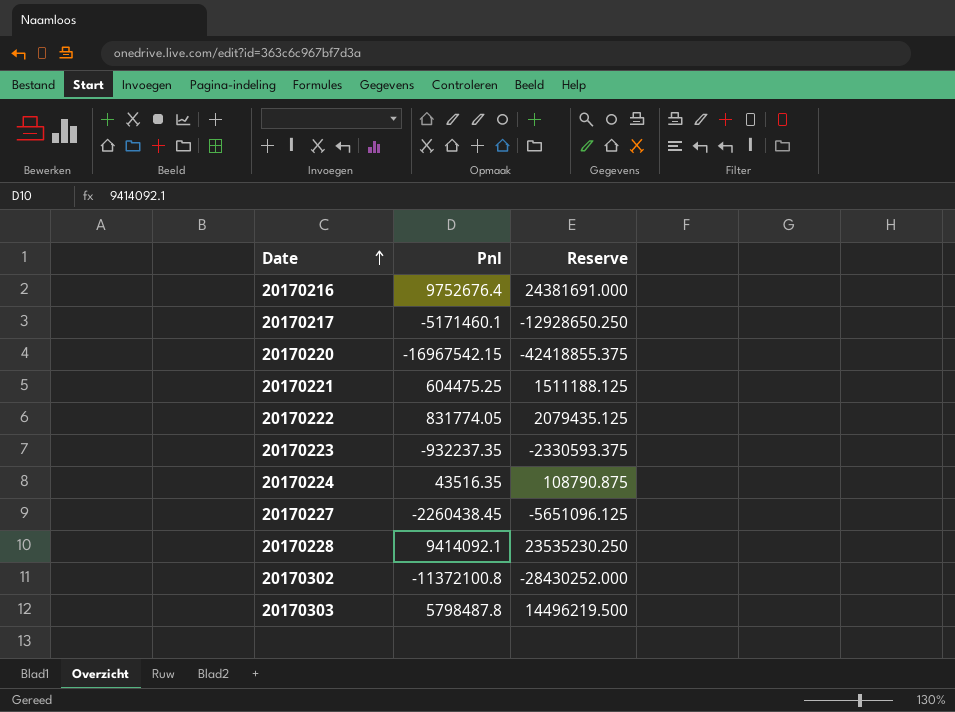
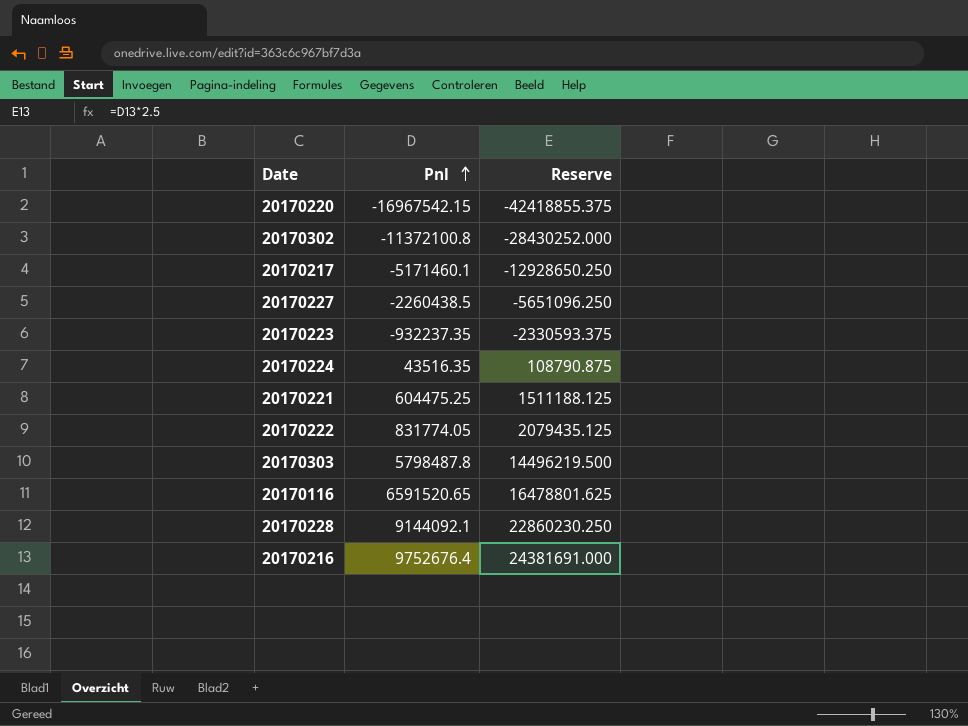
row order: Date ascending -> Pnl ascending
20170227 | Pnl: -2260438.45 -> -2260438.5
20170227 | Reserve: -5651096.125 -> -5651096.250
row 20170116: none -> 6591520.65 | 16478801.625
20170228 | Pnl: 9414092.1 -> 9144092.1
20170228 | Reserve: 23535230.250 -> 22860230.250

